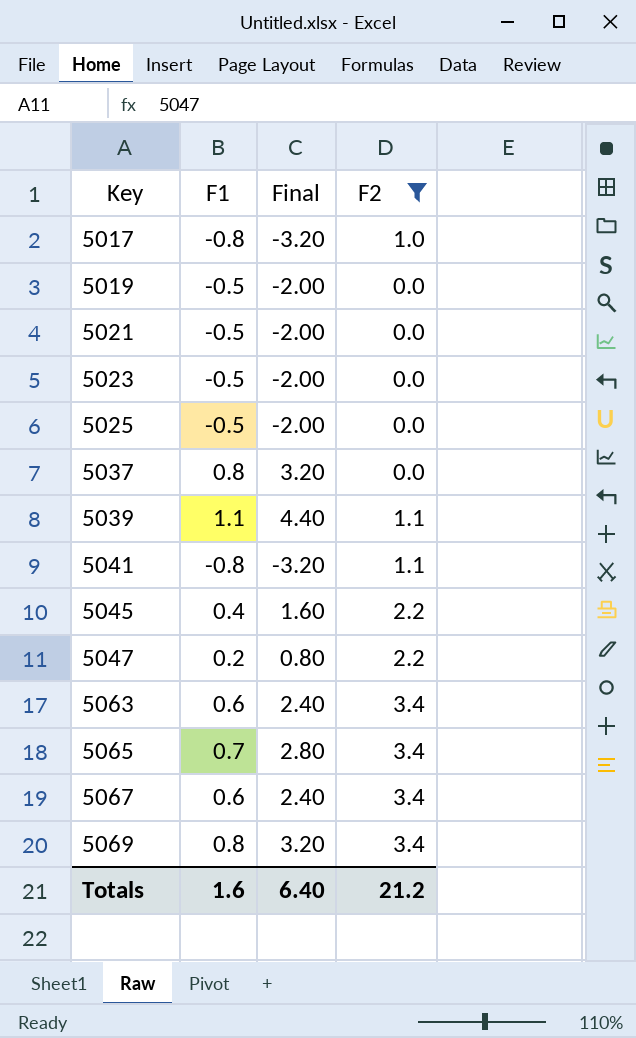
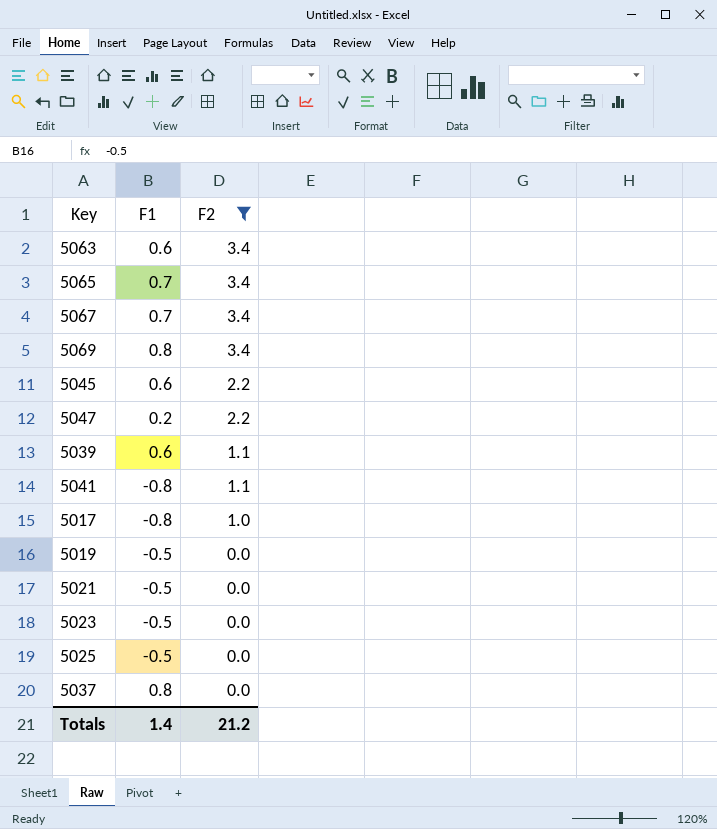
row order: Key ascending -> F2 descending
column Final | formula: [F1] * 4 -> none
5067 | F1: 0.6 -> 0.7
5045 | F1: 0.4 -> 0.6
5039 | F1: 1.1 -> 0.6
Totals | F1: 1.6 -> 1.4

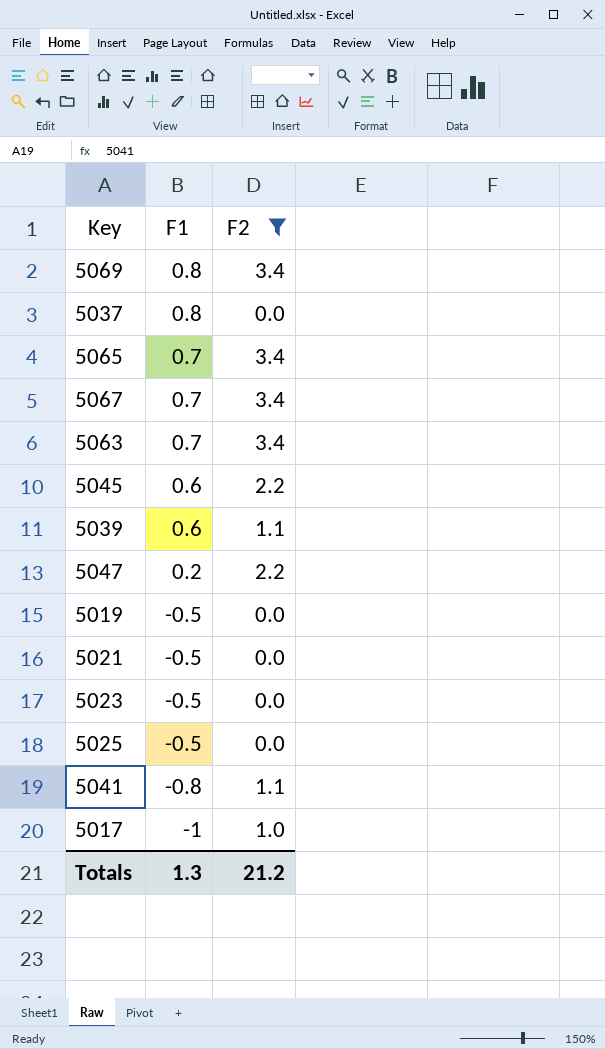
row order: F2 descending -> F1 descending
5063 | F1: 0.6 -> 0.7
5017 | F1: -0.8 -> -1
Totals | F1: 1.4 -> 1.3

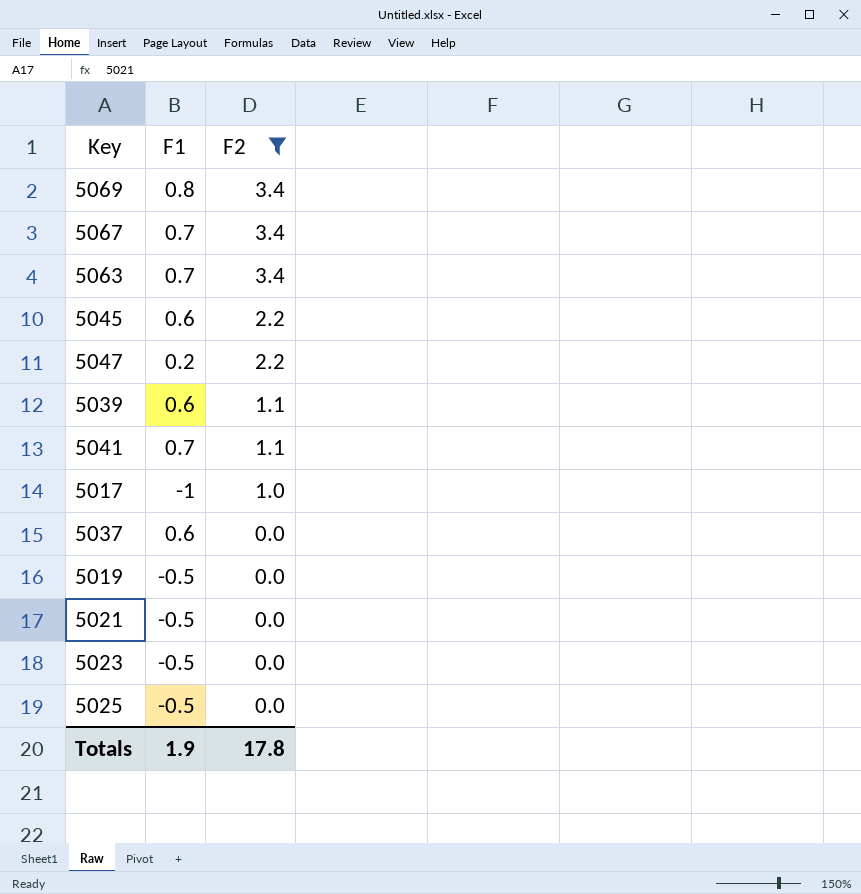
row order: F1 descending -> F2 descending
row 5065: 0.7 | 3.4 -> none
5041 | F1: -0.8 -> 0.7
5037 | F1: 0.8 -> 0.6
Totals | F1: 1.3 -> 1.9
Totals | F2: 21.2 -> 17.8

